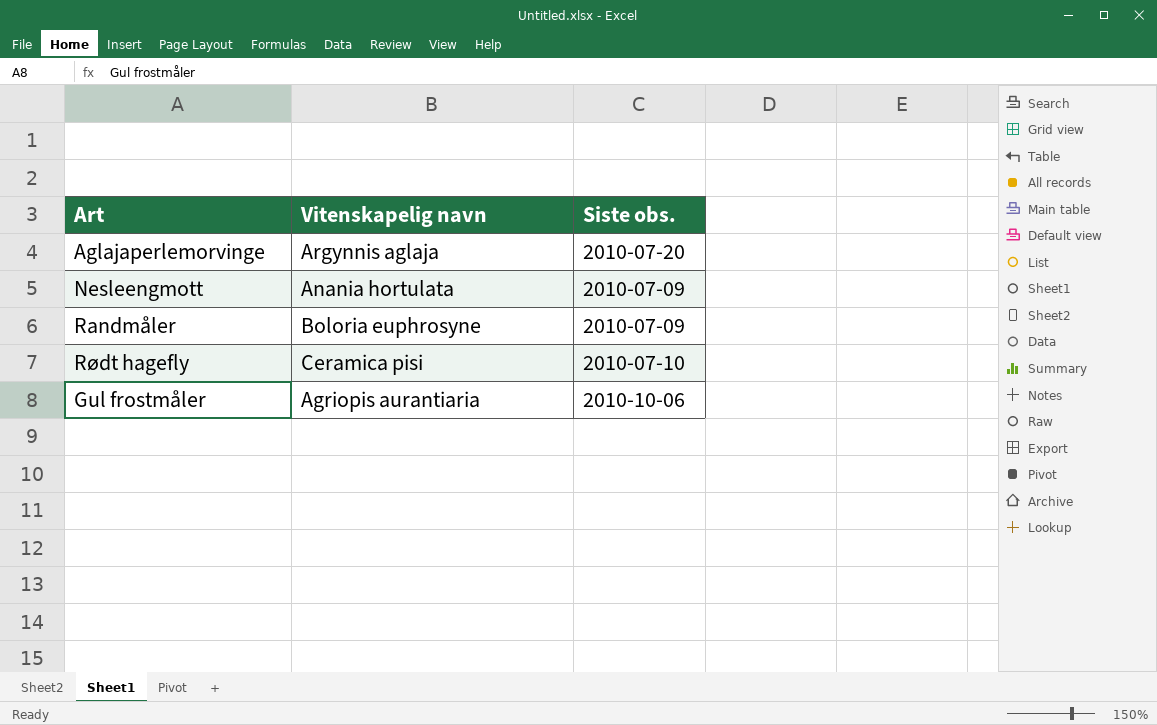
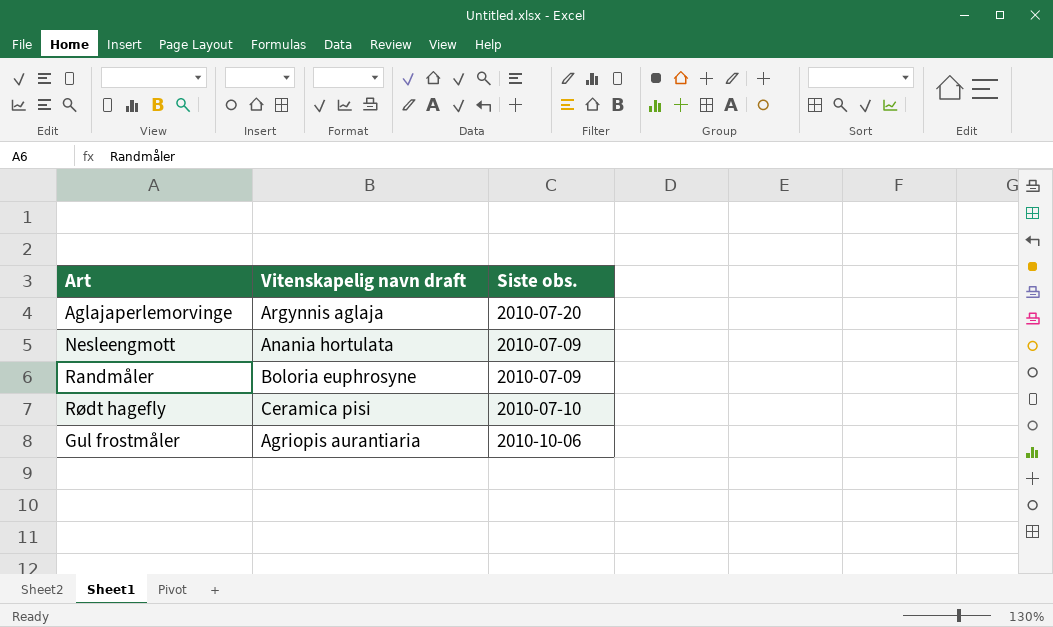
column name: Vitenskapelig navn -> Vitenskapelig navn draft

